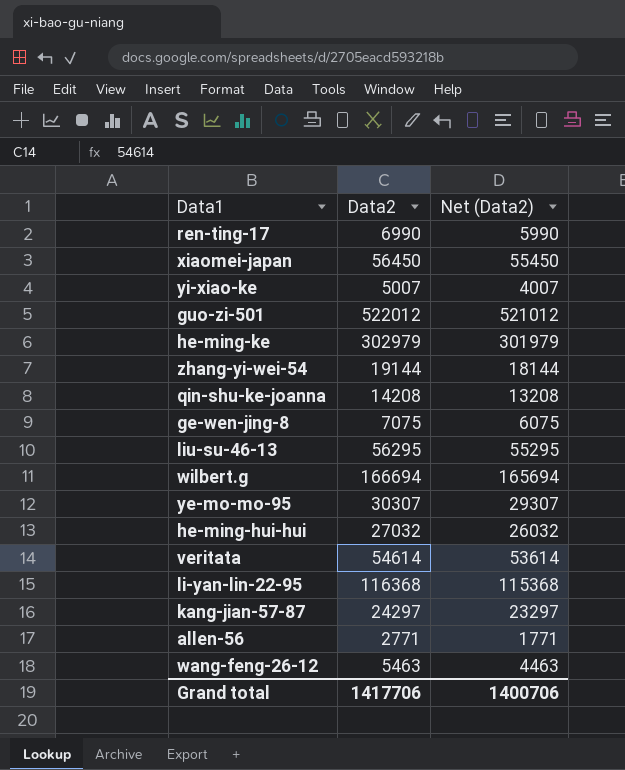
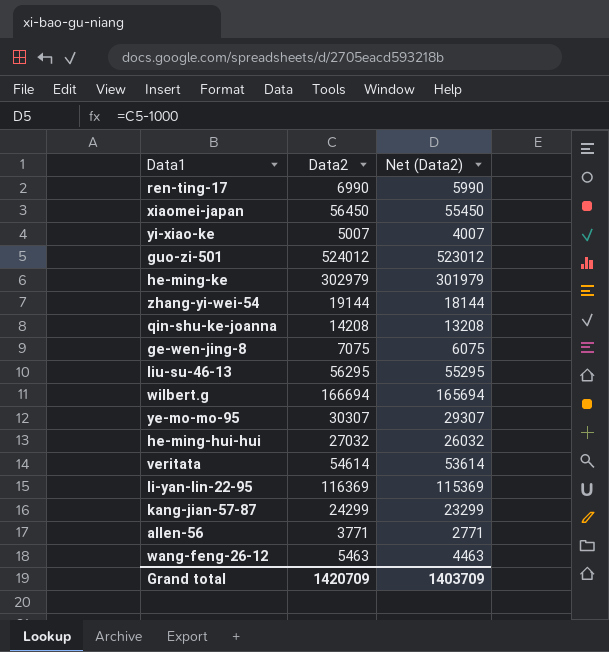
guo-zi-501 | Data2: 522012 -> 524012
guo-zi-501 | Net (Data2): 521012 -> 523012
li-yan-lin-22-95 | Data2: 116368 -> 116369
li-yan-lin-22-95 | Net (Data2): 115368 -> 115369
kang-jian-57-87 | Data2: 24297 -> 24299
kang-jian-57-87 | Net (Data2): 23297 -> 23299
allen-56 | Data2: 2771 -> 3771
allen-56 | Net (Data2): 1771 -> 2771
Grand total | Data2: 1417706 -> 1420709
Grand total | Net (Data2): 1400706 -> 1403709

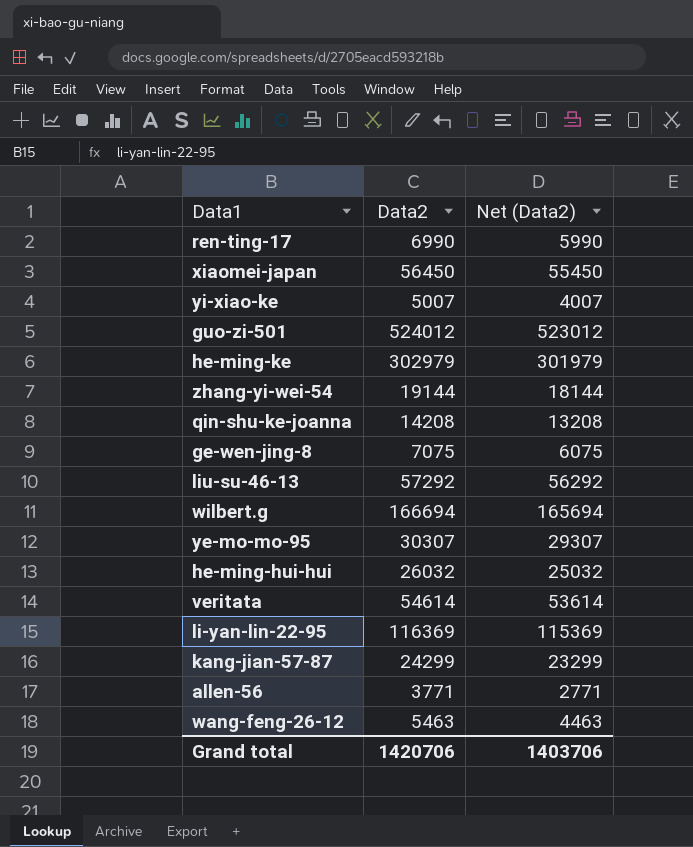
liu-su-46-13 | Data2: 56295 -> 57292
liu-su-46-13 | Net (Data2): 55295 -> 56292
he-ming-hui-hui | Data2: 27032 -> 26032
he-ming-hui-hui | Net (Data2): 26032 -> 25032
Grand total | Data2: 1420709 -> 1420706
Grand total | Net (Data2): 1403709 -> 1403706

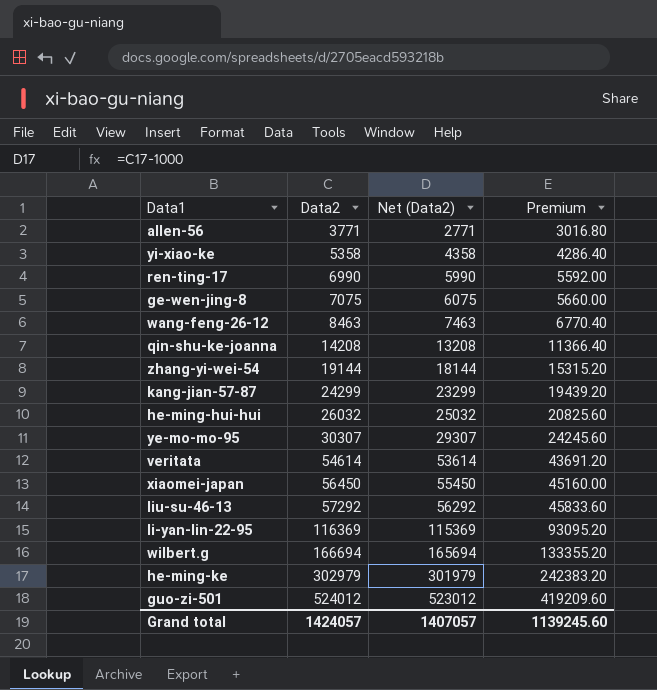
row order: none -> Data2 ascending
column Premium | formula: none -> [Data2] * 0.8
yi-xiao-ke | Data2: 5007 -> 5358
yi-xiao-ke | Net (Data2): 4007 -> 4358
wang-feng-26-12 | Data2: 5463 -> 8463
wang-feng-26-12 | Net (Data2): 4463 -> 7463
Grand total | Data2: 1420706 -> 1424057
Grand total | Net (Data2): 1403706 -> 1407057

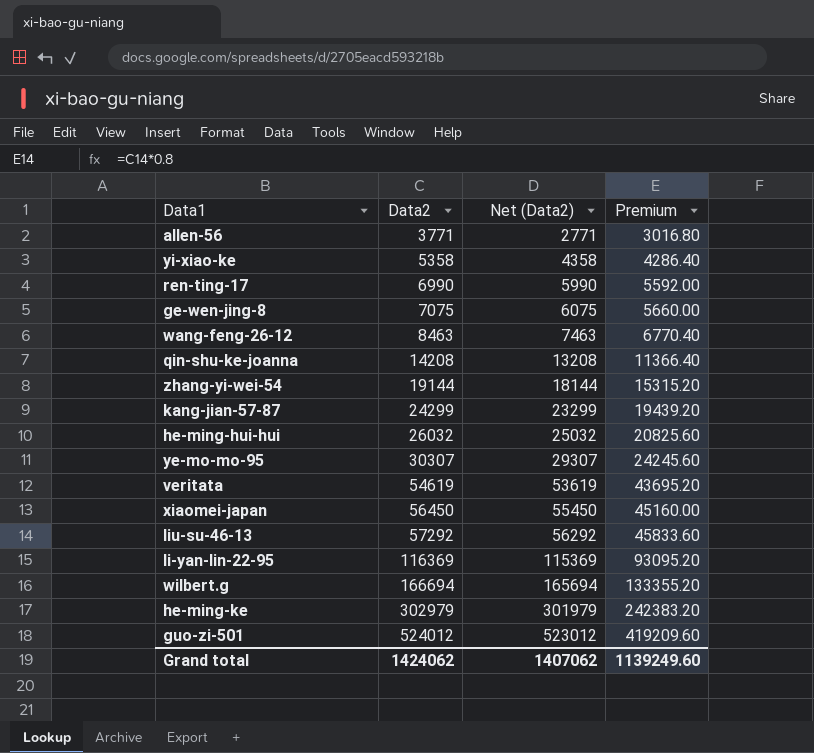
veritata | Data2: 54614 -> 54619
veritata | Net (Data2): 53614 -> 53619
veritata | Premium: 43691.20 -> 43695.20
Grand total | Data2: 1424057 -> 1424062
Grand total | Net (Data2): 1407057 -> 1407062
Grand total | Premium: 1139245.60 -> 1139249.60

